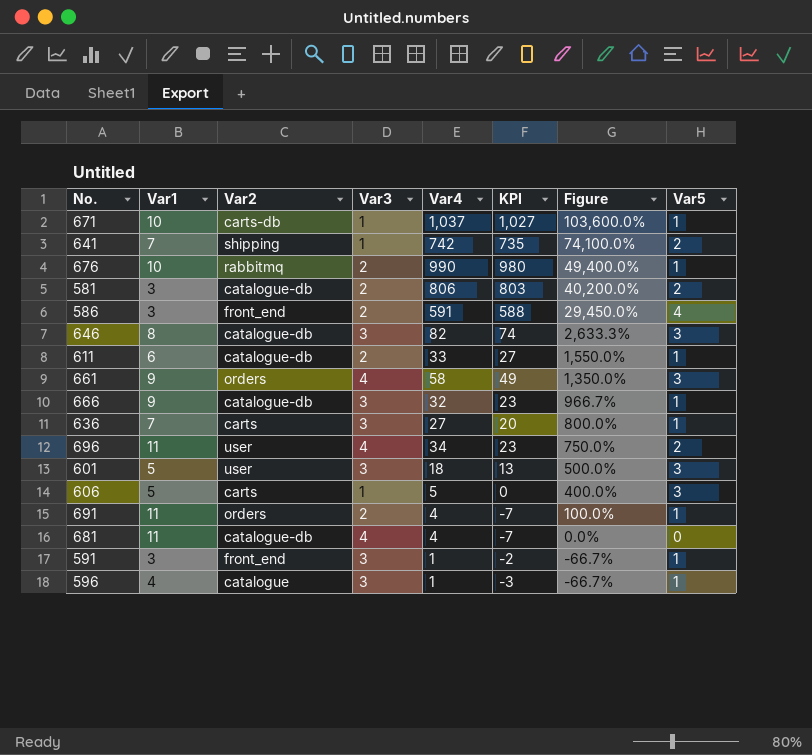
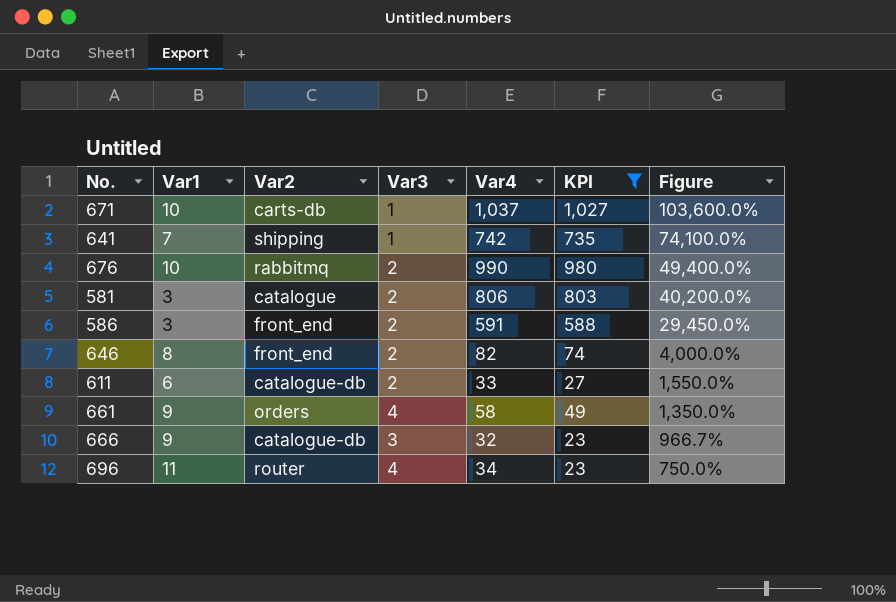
filter: none -> KPI >= 23
column Var5 | position: 8 -> none
581 | Var2: catalogue-db -> catalogue
646 | Var2: catalogue-db -> front_end
646 | Var3: 3 -> 2
646 | Figure: 2,633.3% -> 4,000.0%
696 | Var2: user -> router

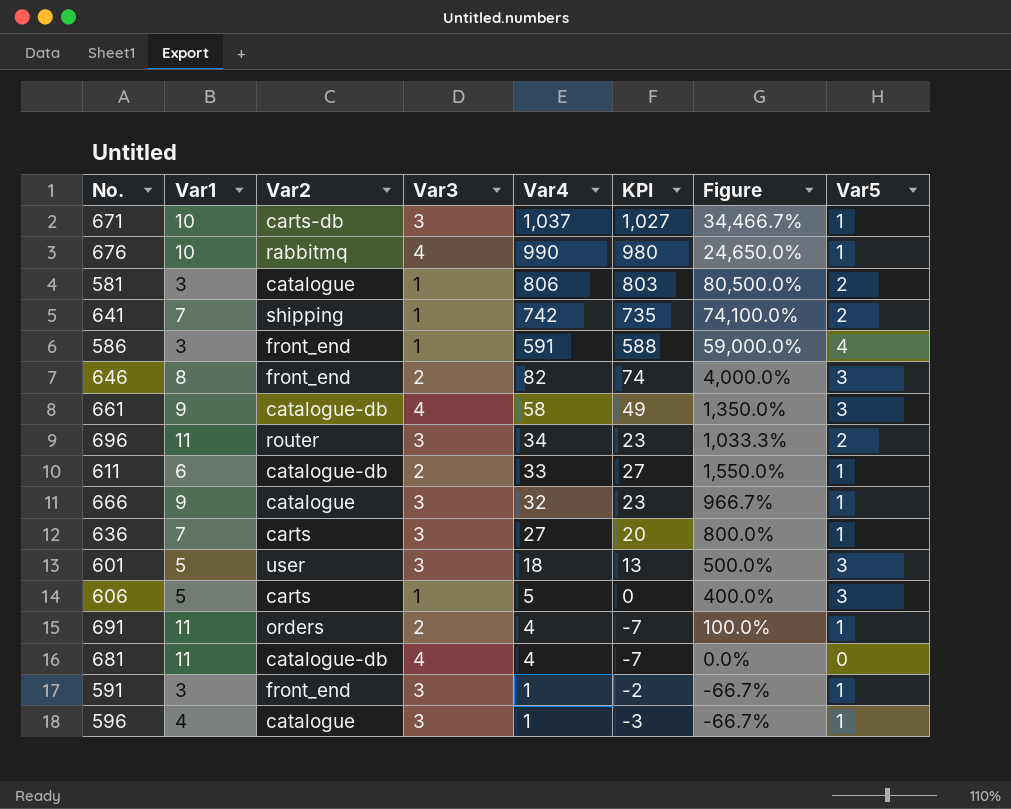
filter: KPI >= 23 -> none
row order: Figure descending -> Var4 descending
column Var5 | position: none -> 8
671 | Var3: 1 -> 3
671 | Figure: 103,600.0% -> 34,466.7%
676 | Var3: 2 -> 4
676 | Figure: 49,400.0% -> 24,650.0%
581 | Var3: 2 -> 1
581 | Figure: 40,200.0% -> 80,500.0%
586 | Var3: 2 -> 1
586 | Figure: 29,450.0% -> 59,000.0%
661 | Var2: orders -> catalogue-db
696 | Var3: 4 -> 3
696 | Figure: 750.0% -> 1,033.3%
666 | Var2: catalogue-db -> catalogue

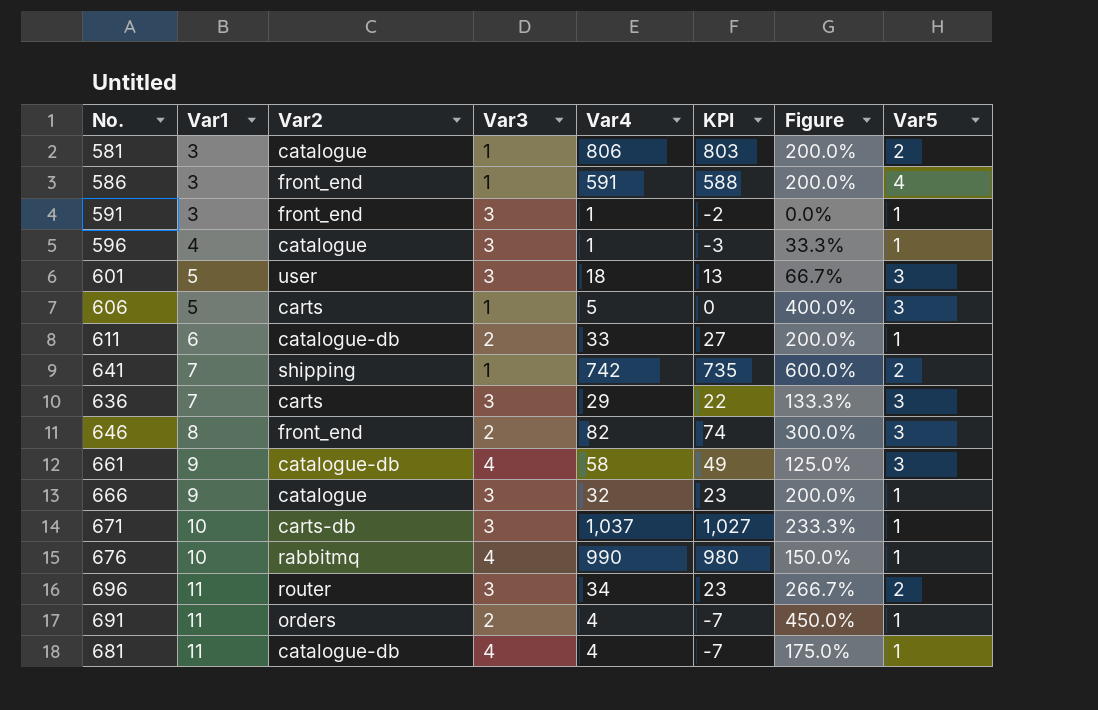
row order: Var4 descending -> Var1 ascending
column Figure | formula: ([Var4] - [Var3]) / [Var3] -> ([Var1] - [Var3]) / [Var3]
636 | Var4: 27 -> 29
636 | KPI: 20 -> 22
636 | Var5: 1 -> 3
681 | Var5: 0 -> 1

